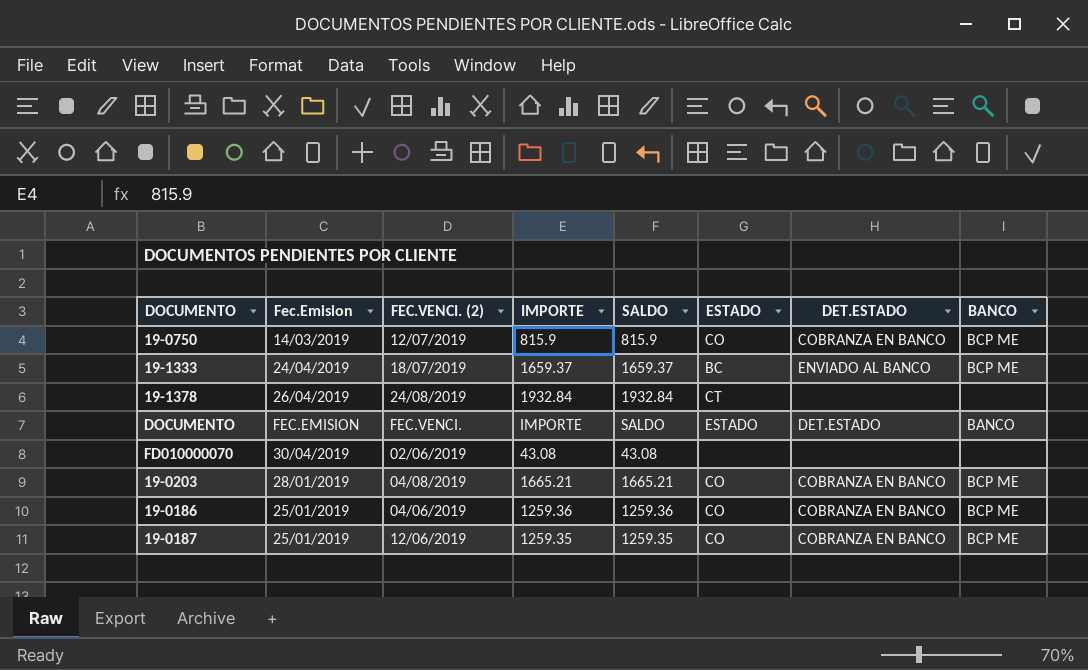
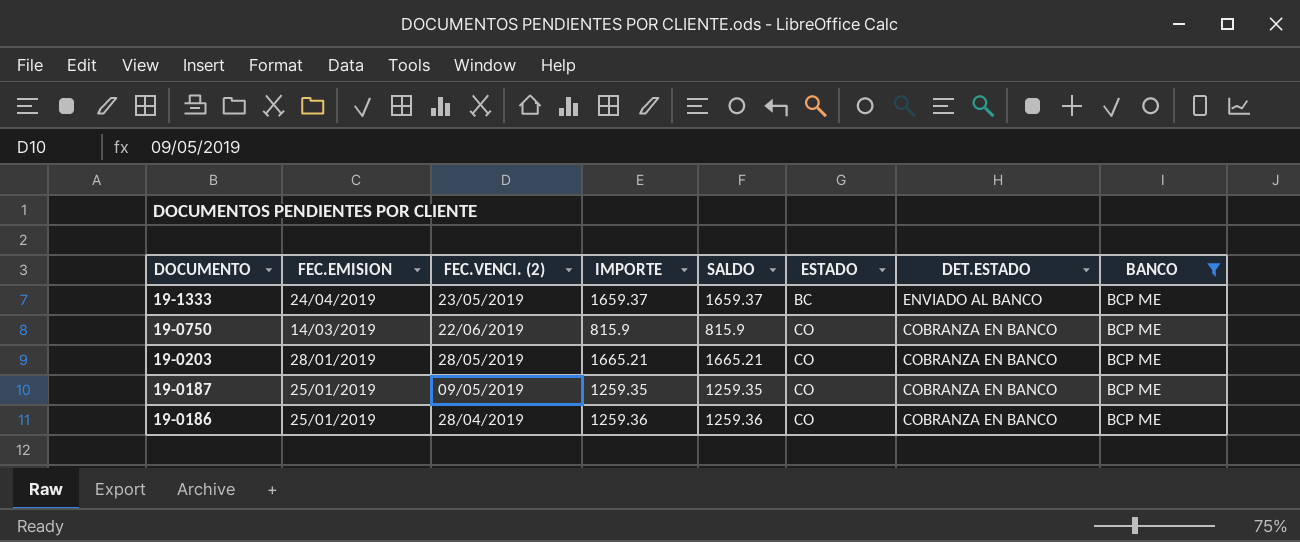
filter: none -> BANCO = BCP ME
row order: none -> DOCUMENTO descending
column name: Fec.Emision -> FEC.EMISION
19-1333 | FEC.VENCI. (2): 18/07/2019 -> 23/05/2019
19-0750 | FEC.VENCI. (2): 12/07/2019 -> 22/06/2019
19-0203 | FEC.VENCI. (2): 04/08/2019 -> 28/05/2019
19-0187 | FEC.VENCI. (2): 12/06/2019 -> 09/05/2019
19-0186 | FEC.VENCI. (2): 04/06/2019 -> 28/04/2019

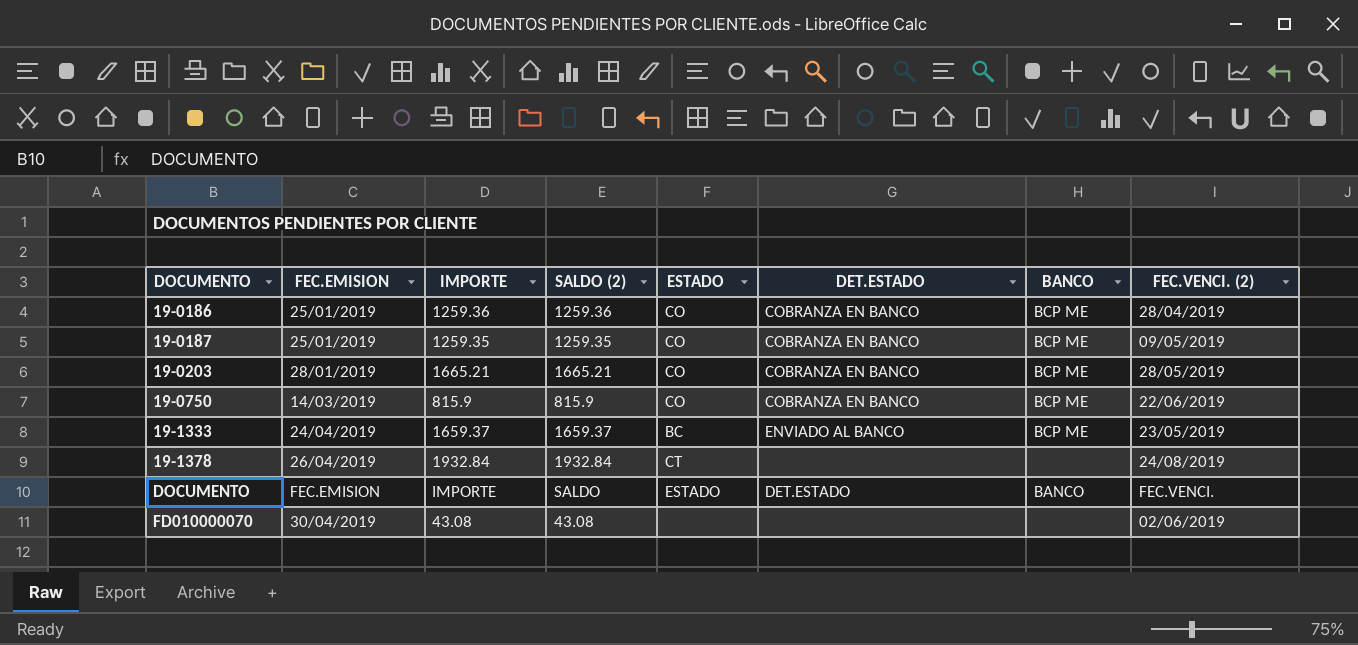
filter: BANCO = BCP ME -> none
row order: DOCUMENTO descending -> DOCUMENTO ascending
column name: SALDO -> SALDO (2)
column FEC.VENCI. (2) | position: 3 -> 8

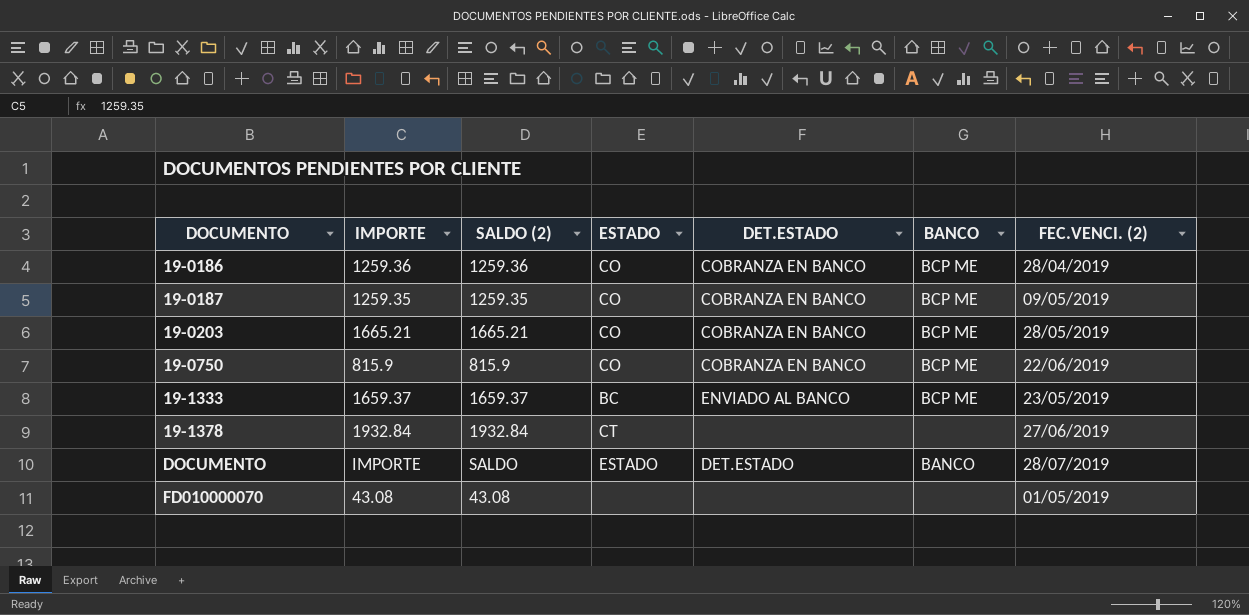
column FEC.EMISION | position: 2 -> none
19-1378 | FEC.VENCI. (2): 24/08/2019 -> 27/06/2019
DOCUMENTO | FEC.VENCI. (2): FEC.VENCI. -> 28/07/2019
FD010000070 | FEC.VENCI. (2): 02/06/2019 -> 01/05/2019

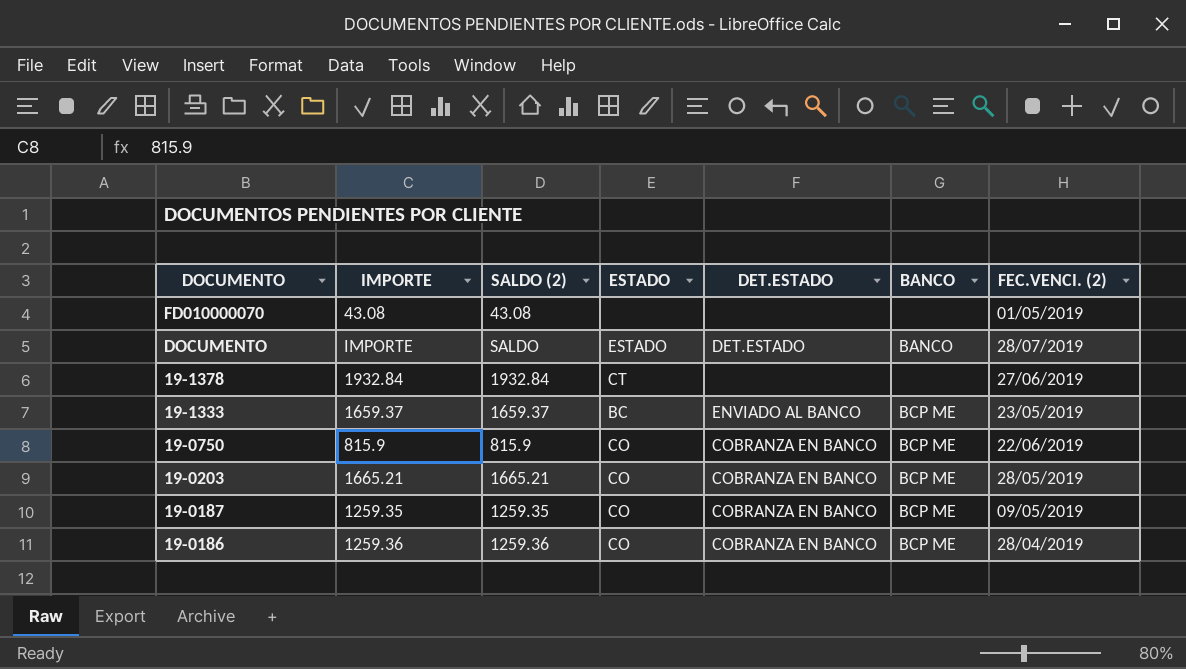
row order: DOCUMENTO ascending -> DOCUMENTO descending

